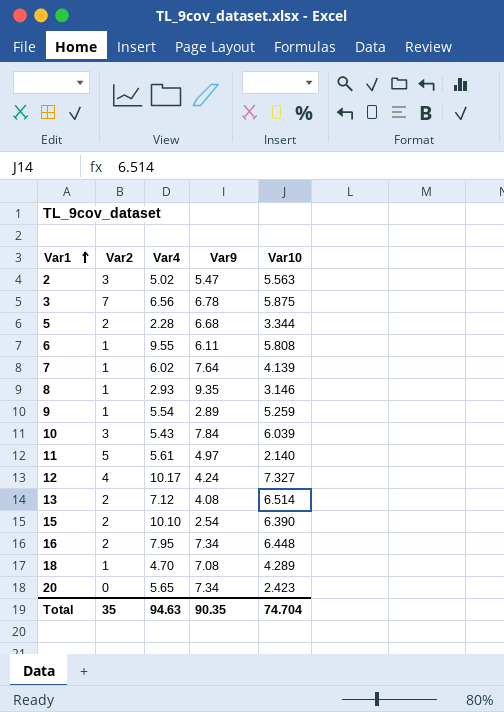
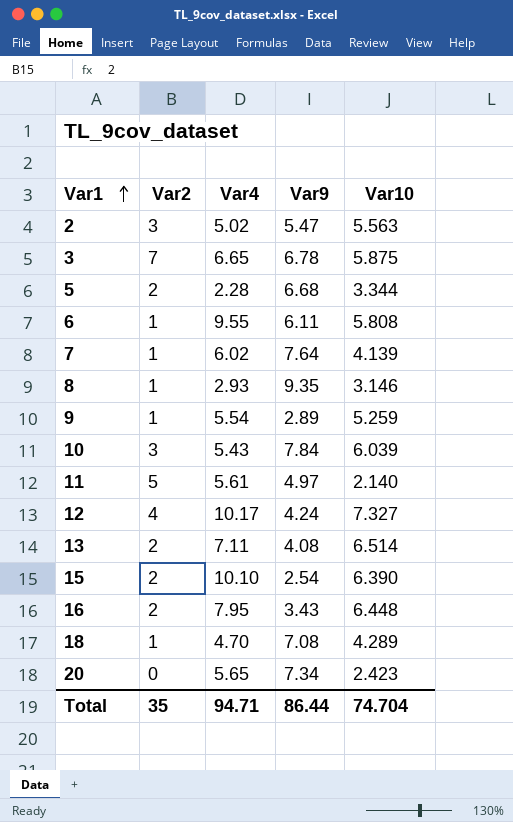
3 | Var4: 6.56 -> 6.65
13 | Var4: 7.12 -> 7.11
16 | Var9: 7.34 -> 3.43
Total | Var4: 94.63 -> 94.71
Total | Var9: 90.35 -> 86.44

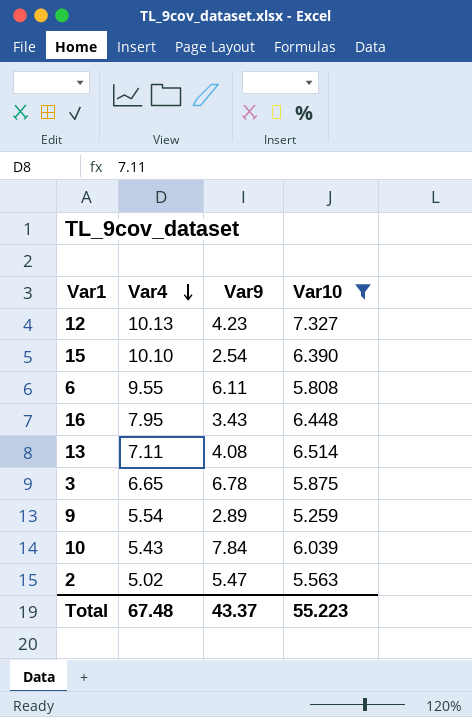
filter: none -> Var10 >= 5.259
row order: Var1 ascending -> Var4 descending
column Var2 | position: 2 -> none
12 | Var4: 10.17 -> 10.13
12 | Var9: 4.24 -> 4.23
Total | Var4: 94.71 -> 67.48
Total | Var9: 86.44 -> 43.37
Total | Var10: 74.704 -> 55.223

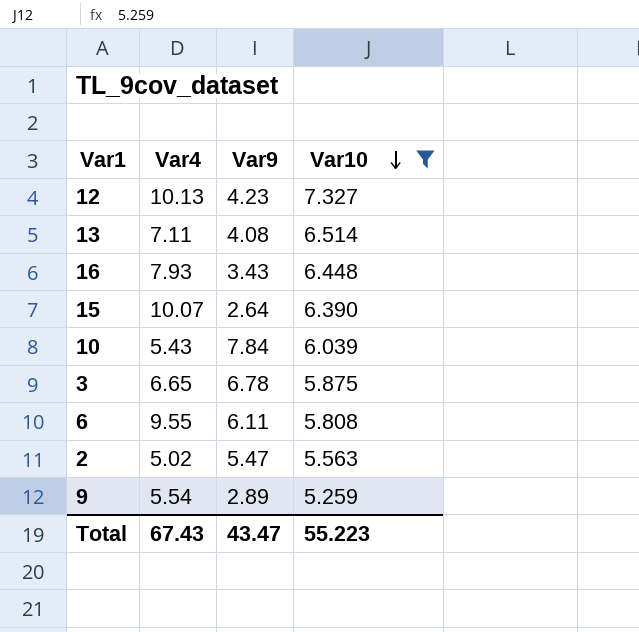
row order: Var4 descending -> Var10 descending
16 | Var4: 7.95 -> 7.93
15 | Var4: 10.10 -> 10.07
15 | Var9: 2.54 -> 2.64
Total | Var4: 67.48 -> 67.43
Total | Var9: 43.37 -> 43.47

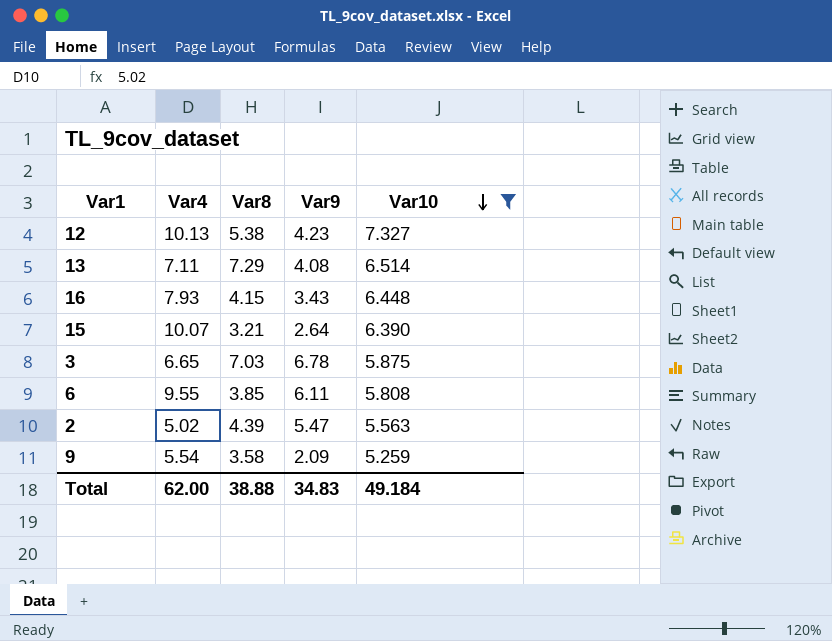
column Var8 | position: none -> 3
row 10: 5.43 | 7.84 | 6.039 -> none
9 | Var9: 2.89 -> 2.09
Total | Var4: 67.43 -> 62.00
Total | Var9: 43.47 -> 34.83
Total | Var10: 55.223 -> 49.184

